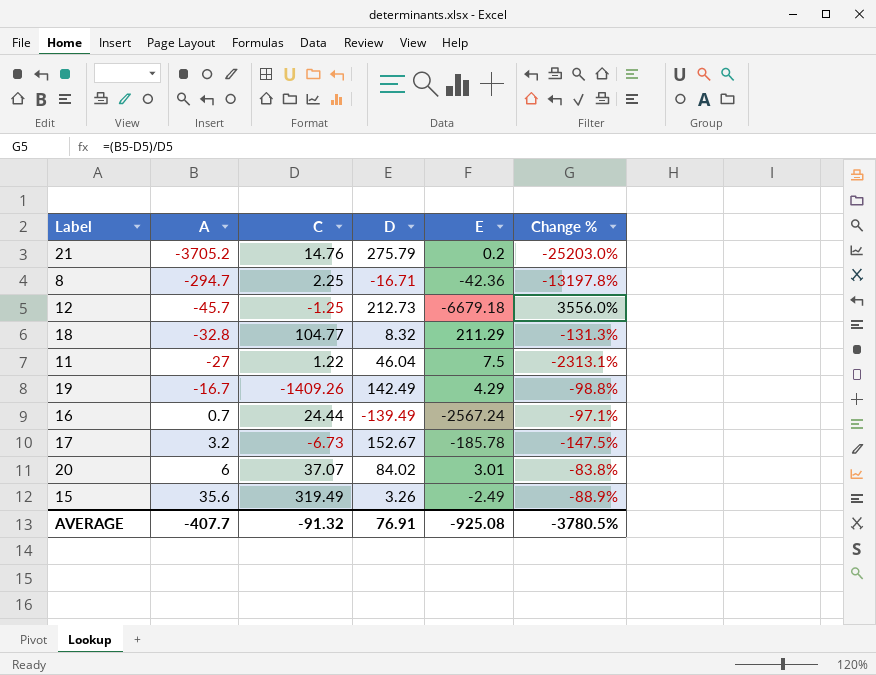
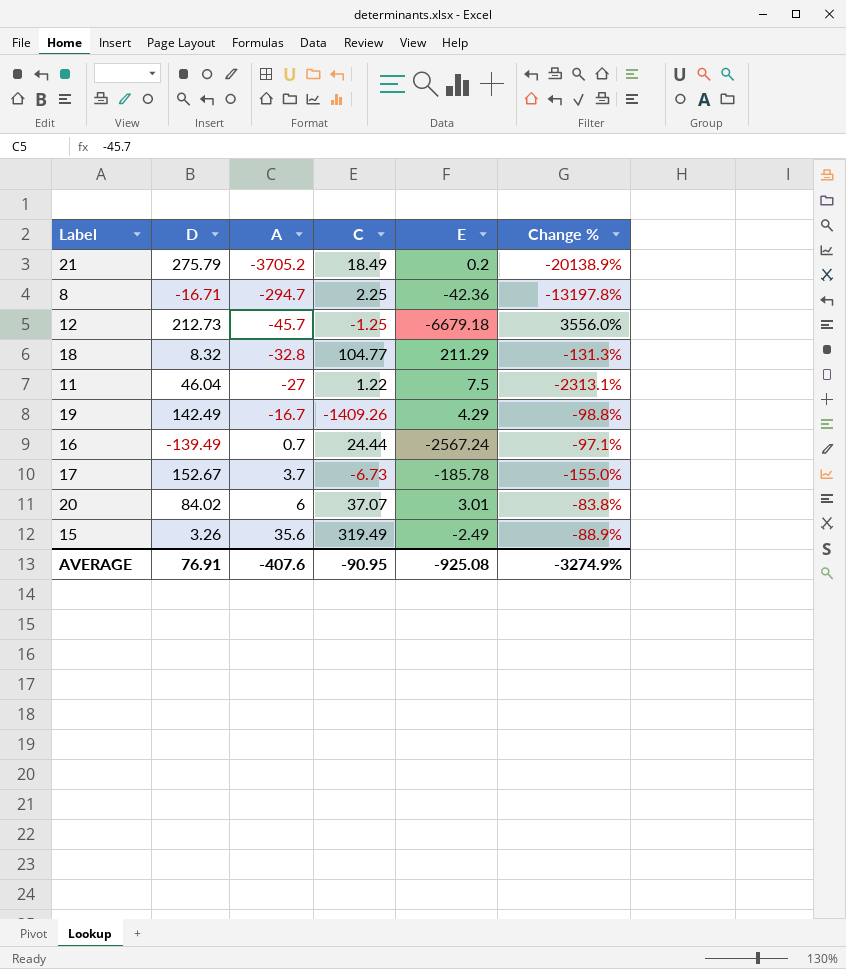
column D | position: 4 -> 2
21 | C: 14.76 -> 18.49
21 | Change %: -25203.0% -> -20138.9%
17 | A: 3.2 -> 3.7
17 | Change %: -147.5% -> -155.0%
AVERAGE | A: -407.7 -> -407.6
AVERAGE | C: -91.32 -> -90.95
AVERAGE | Change %: -3780.5% -> -3274.9%

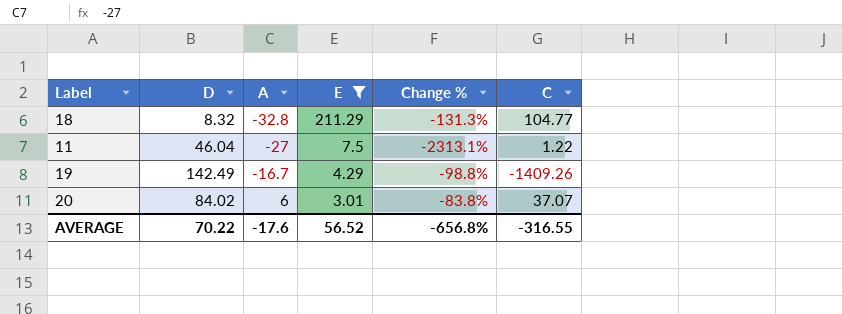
filter: none -> E >= 3.01
column C | position: 4 -> 6
AVERAGE | D: 76.91 -> 70.22
AVERAGE | A: -407.6 -> -17.6
AVERAGE | E: -925.08 -> 56.52
AVERAGE | Change %: -3274.9% -> -656.8%
AVERAGE | C: -90.95 -> -316.55

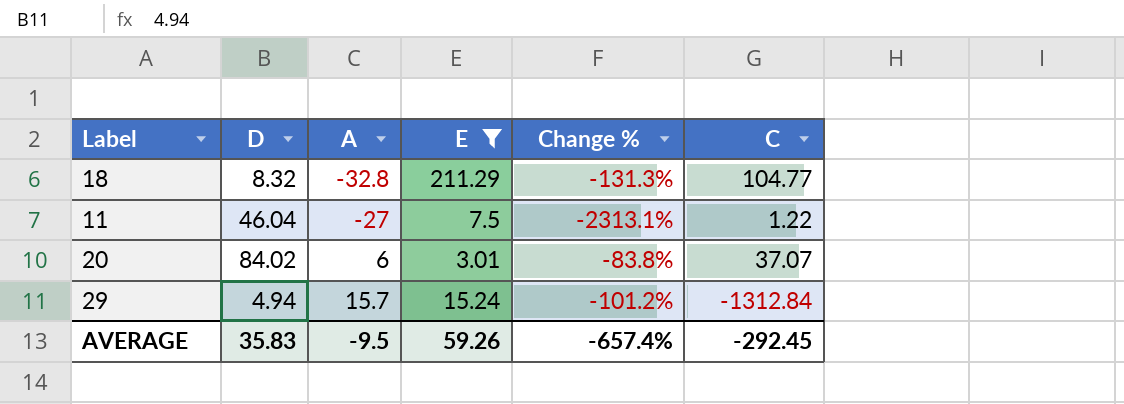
row 19: 142.49 | -16.7 | 4.29 | -98.8% | -1409.26 -> none
row 29: none -> 4.94 | 15.7 | 15.24 | -101.2% | -1312.84
AVERAGE | D: 70.22 -> 35.83
AVERAGE | A: -17.6 -> -9.5
AVERAGE | E: 56.52 -> 59.26
AVERAGE | Change %: -656.8% -> -657.4%
AVERAGE | C: -316.55 -> -292.45

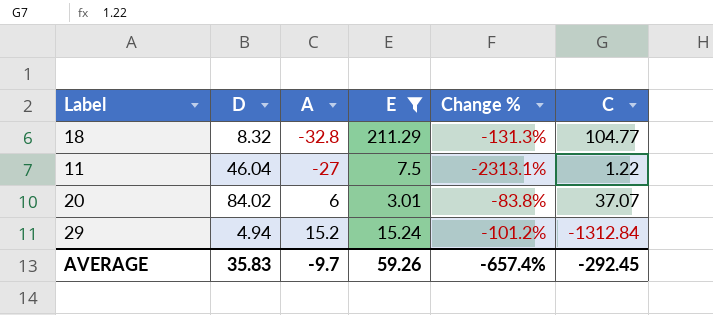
29 | A: 15.7 -> 15.2
AVERAGE | A: -9.5 -> -9.7

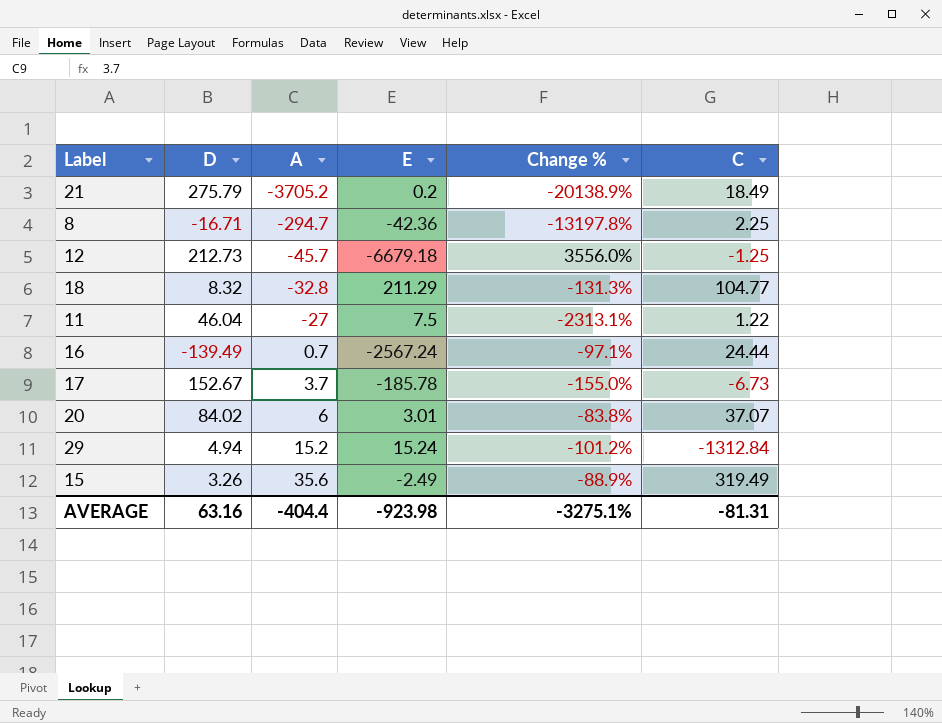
filter: E >= 3.01 -> none
AVERAGE | D: 35.83 -> 63.16
AVERAGE | A: -9.7 -> -404.4
AVERAGE | E: 59.26 -> -923.98
AVERAGE | Change %: -657.4% -> -3275.1%
AVERAGE | C: -292.45 -> -81.31

